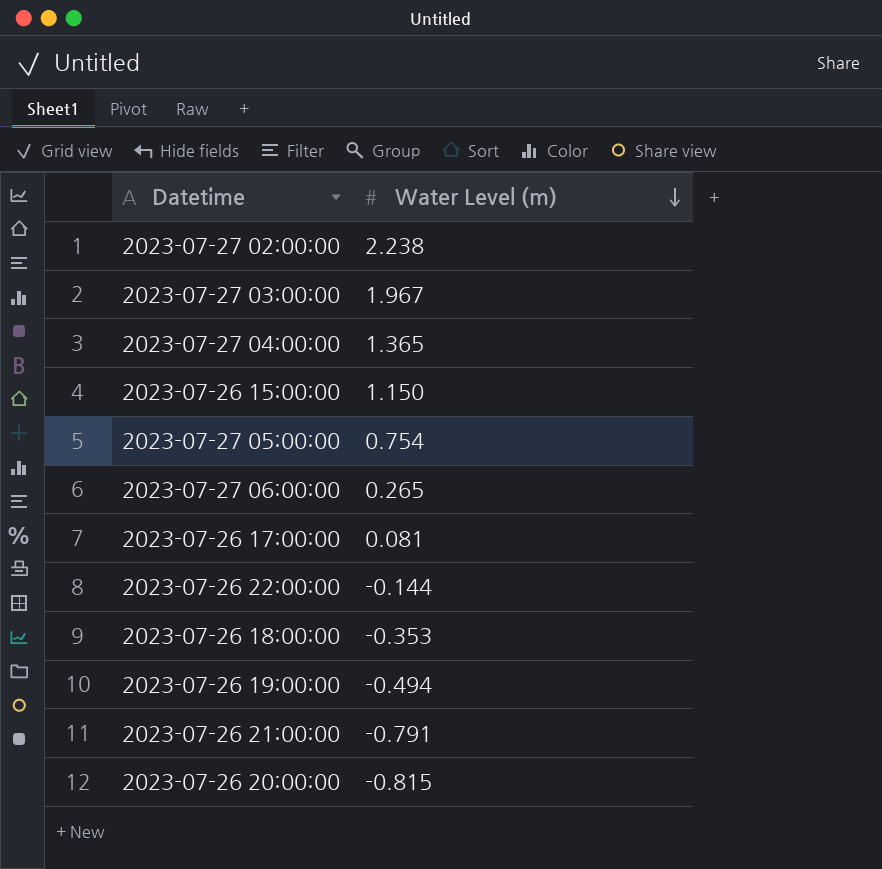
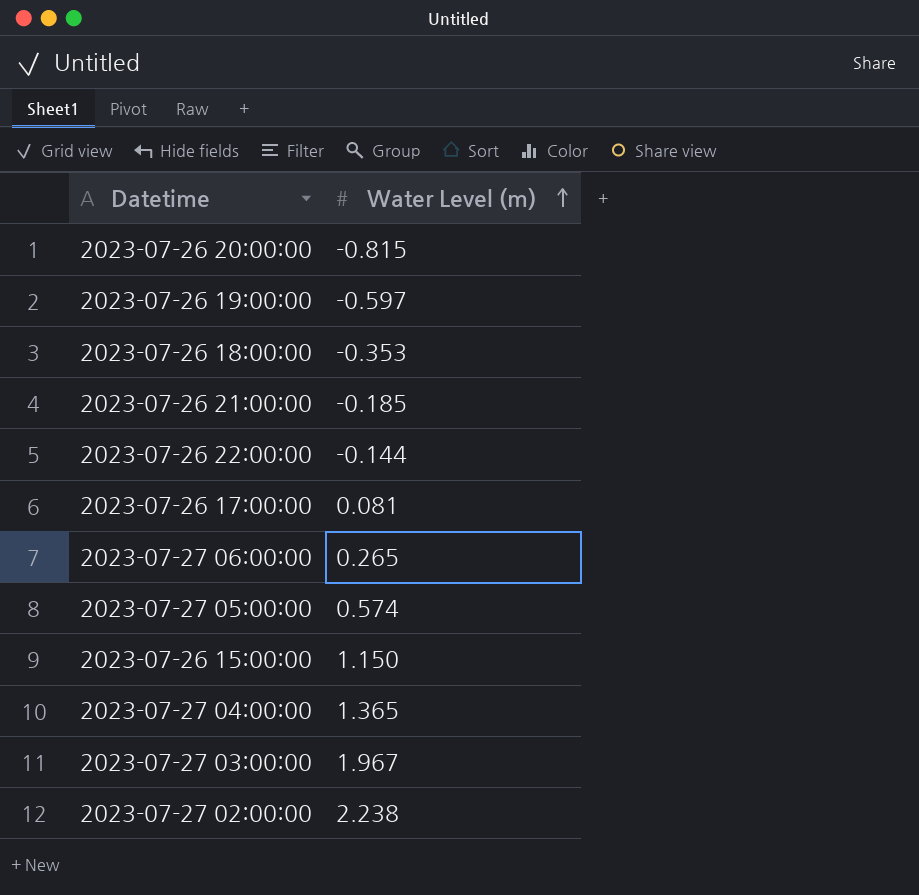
row order: Water Level (m) descending -> Water Level (m) ascending
2023-07-26 19:00:00 | Water Level (m): -0.494 -> -0.597
2023-07-26 21:00:00 | Water Level (m): -0.791 -> -0.185
2023-07-27 05:00:00 | Water Level (m): 0.754 -> 0.574

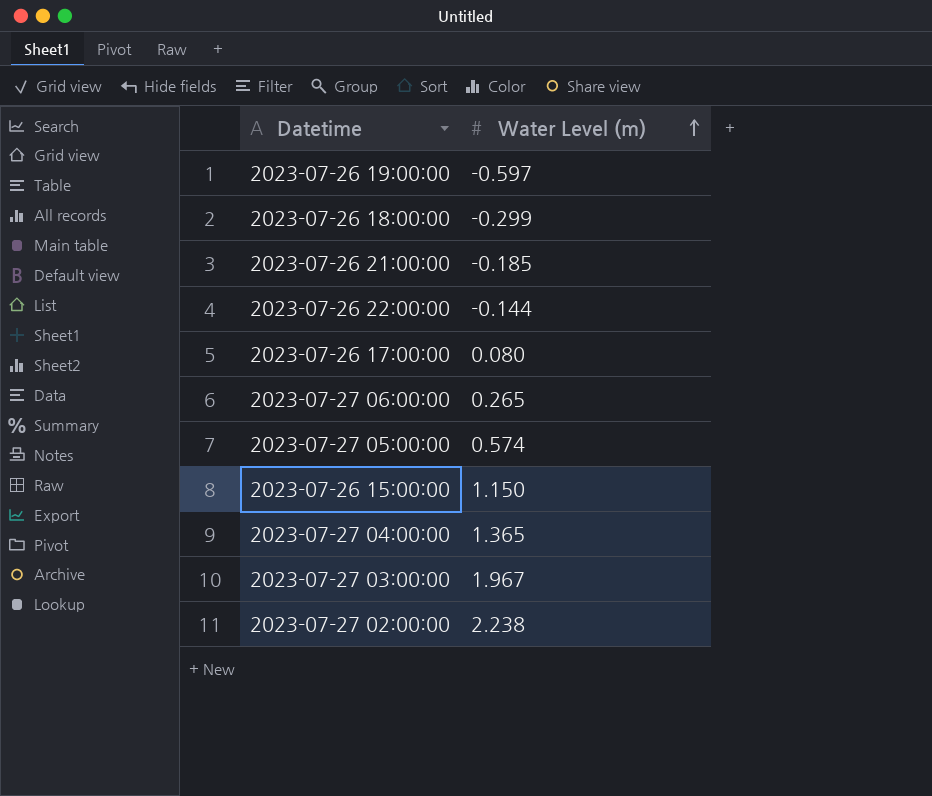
row 2023-07-26 20:00:00: -0.815 -> none
2023-07-26 18:00:00 | Water Level (m): -0.353 -> -0.299
2023-07-26 17:00:00 | Water Level (m): 0.081 -> 0.080

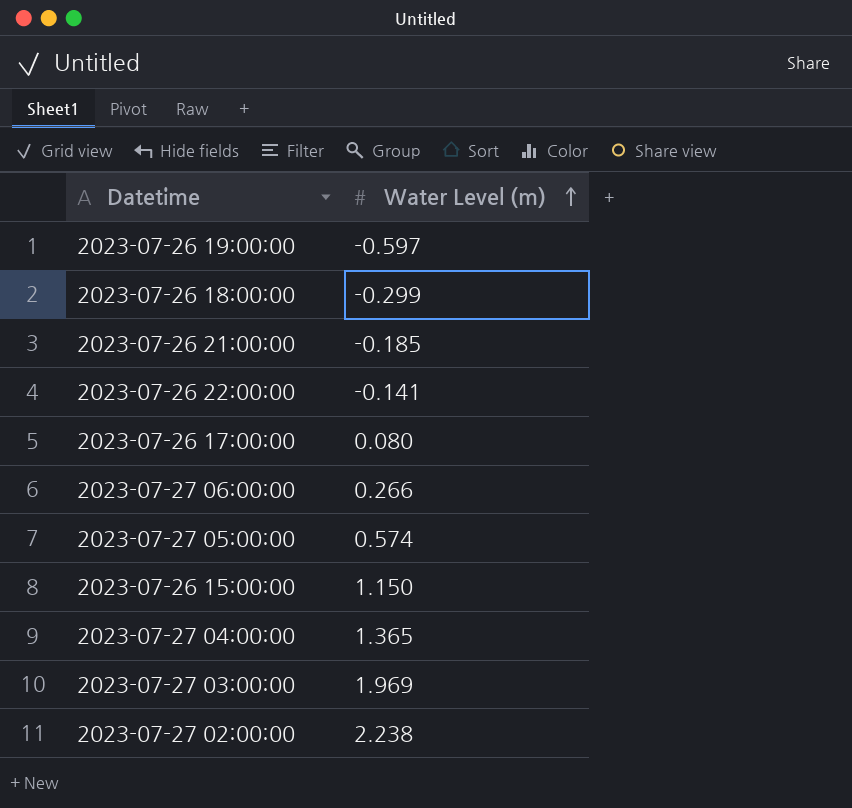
2023-07-26 22:00:00 | Water Level (m): -0.144 -> -0.141
2023-07-27 06:00:00 | Water Level (m): 0.265 -> 0.266
2023-07-27 03:00:00 | Water Level (m): 1.967 -> 1.969

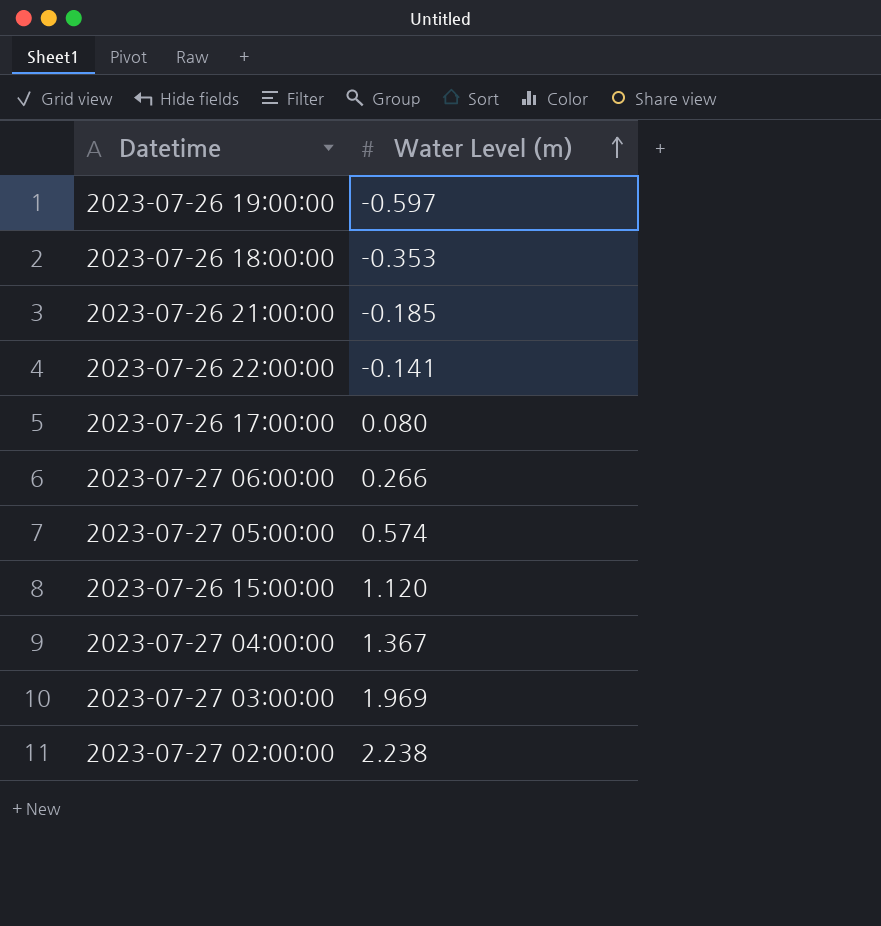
2023-07-26 18:00:00 | Water Level (m): -0.299 -> -0.353
2023-07-26 15:00:00 | Water Level (m): 1.150 -> 1.120
2023-07-27 04:00:00 | Water Level (m): 1.365 -> 1.367

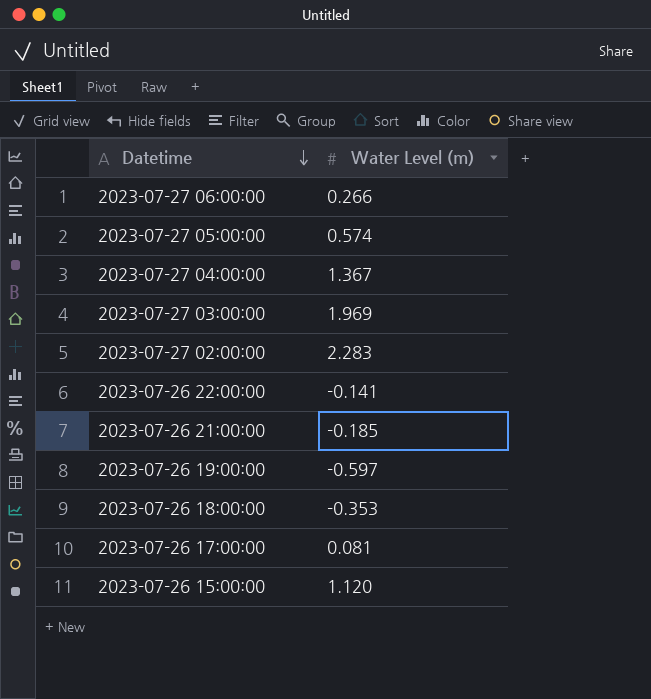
row order: Water Level (m) ascending -> Datetime descending
2023-07-27 02:00:00 | Water Level (m): 2.238 -> 2.283
2023-07-26 17:00:00 | Water Level (m): 0.080 -> 0.081

